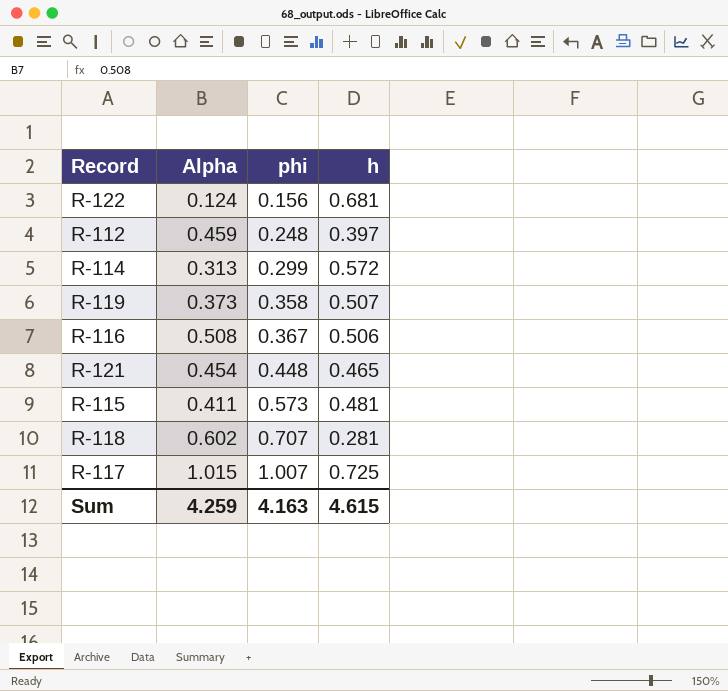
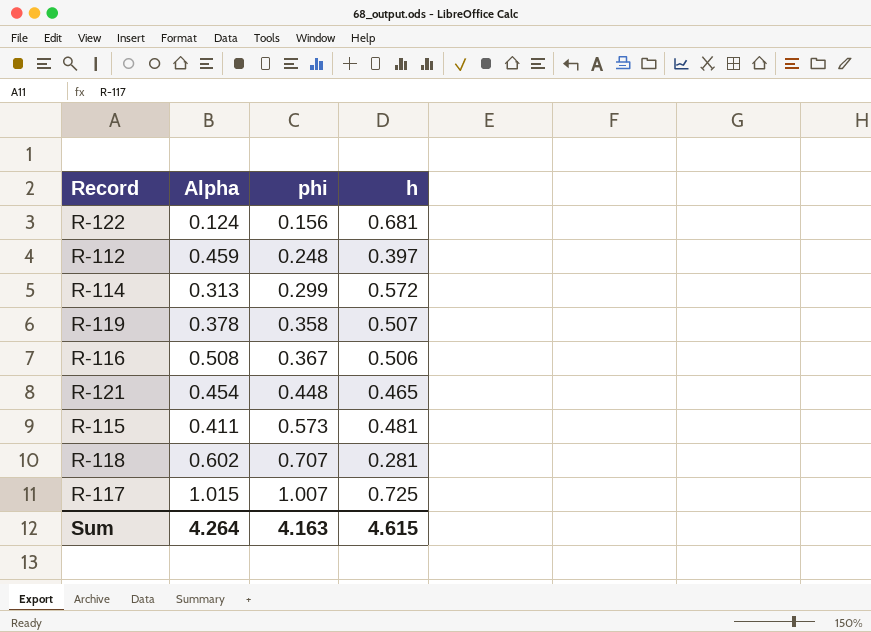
R-119 | Alpha: 0.373 -> 0.378
Sum | Alpha: 4.259 -> 4.264

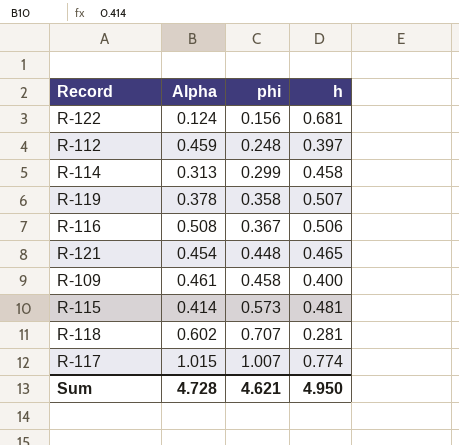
R-114 | h: 0.572 -> 0.458
row R-109: none -> 0.461 | 0.458 | 0.400
R-115 | Alpha: 0.411 -> 0.414
R-117 | h: 0.725 -> 0.774
Sum | Alpha: 4.264 -> 4.728
Sum | phi: 4.163 -> 4.621
Sum | h: 4.615 -> 4.950

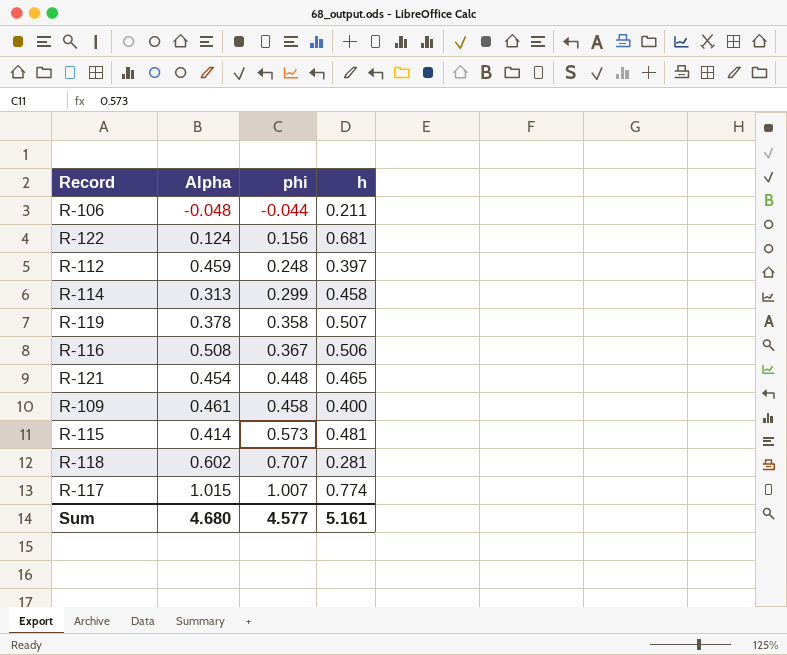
row R-106: none -> -0.048 | -0.044 | 0.211
Sum | Alpha: 4.728 -> 4.680
Sum | phi: 4.621 -> 4.577
Sum | h: 4.950 -> 5.161

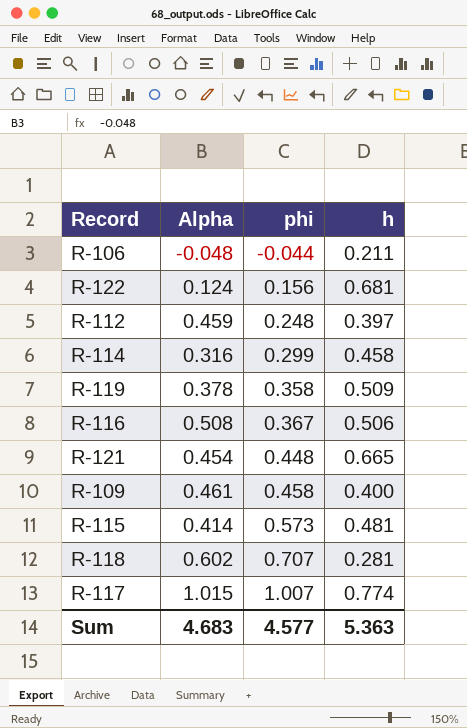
R-114 | Alpha: 0.313 -> 0.316
R-119 | h: 0.507 -> 0.509
R-121 | h: 0.465 -> 0.665
Sum | Alpha: 4.680 -> 4.683
Sum | h: 5.161 -> 5.363

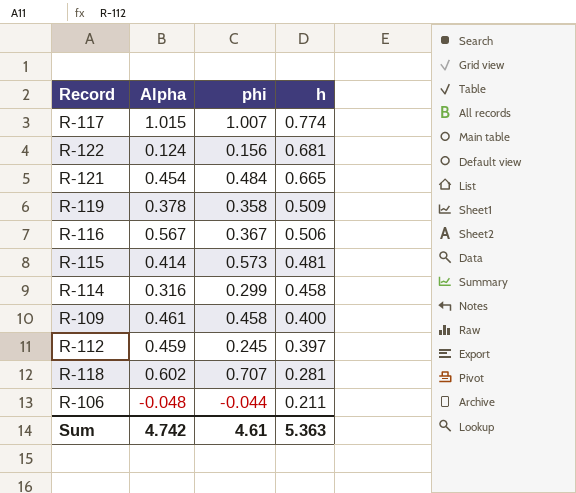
row order: phi ascending -> h descending
R-121 | phi: 0.448 -> 0.484
R-116 | Alpha: 0.508 -> 0.567
R-112 | phi: 0.248 -> 0.245
Sum | Alpha: 4.683 -> 4.742
Sum | phi: 4.577 -> 4.61

